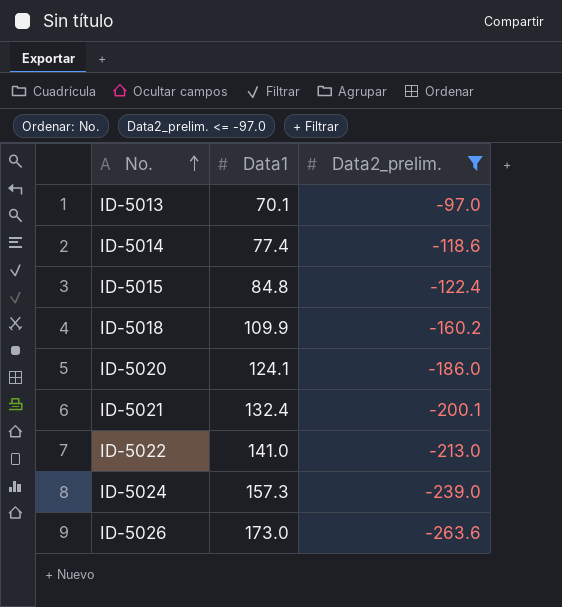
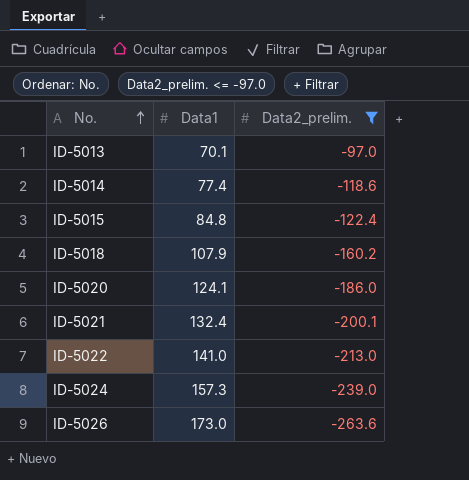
ID-5018 | Data1: 109.9 -> 107.9

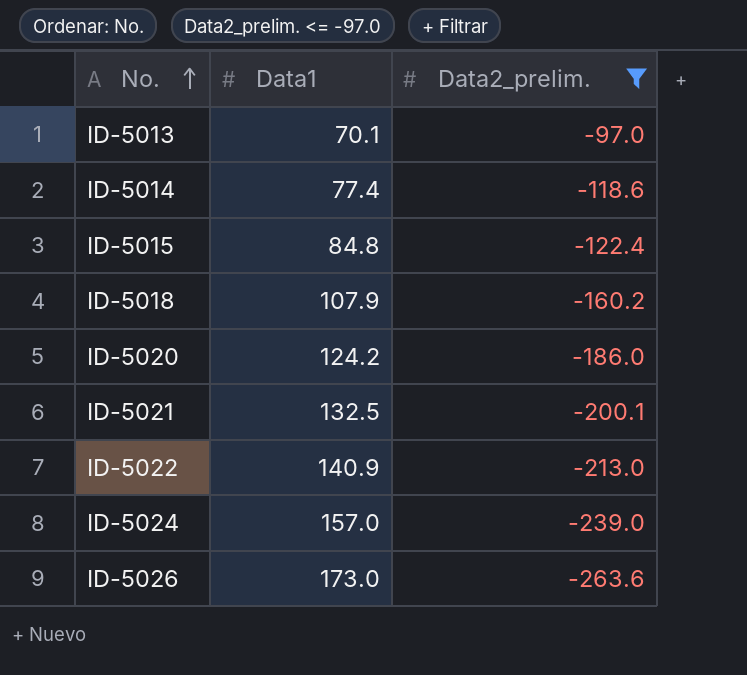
ID-5020 | Data1: 124.1 -> 124.2
ID-5021 | Data1: 132.4 -> 132.5
ID-5022 | Data1: 141.0 -> 140.9
ID-5024 | Data1: 157.3 -> 157.0

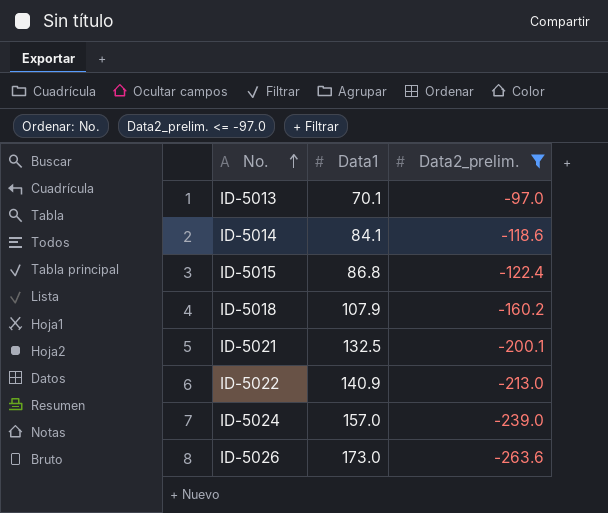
row ID-5020: 124.2 | -186.0 -> none
ID-5014 | Data1: 77.4 -> 84.1
ID-5015 | Data1: 84.8 -> 86.8

